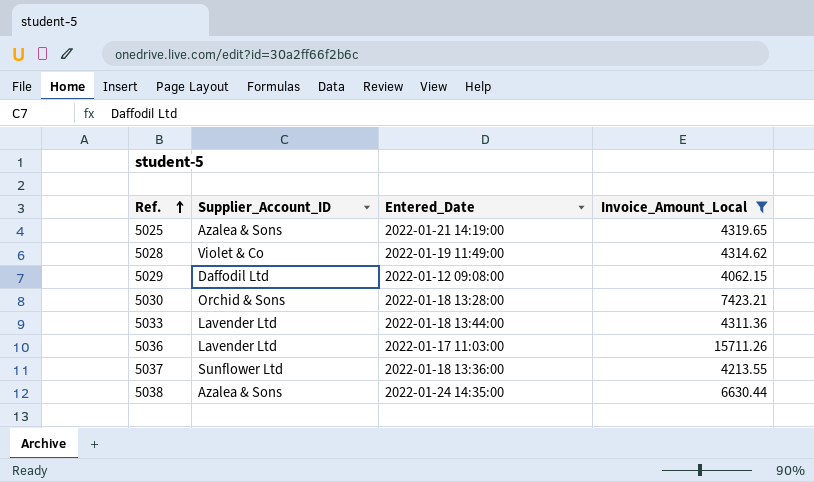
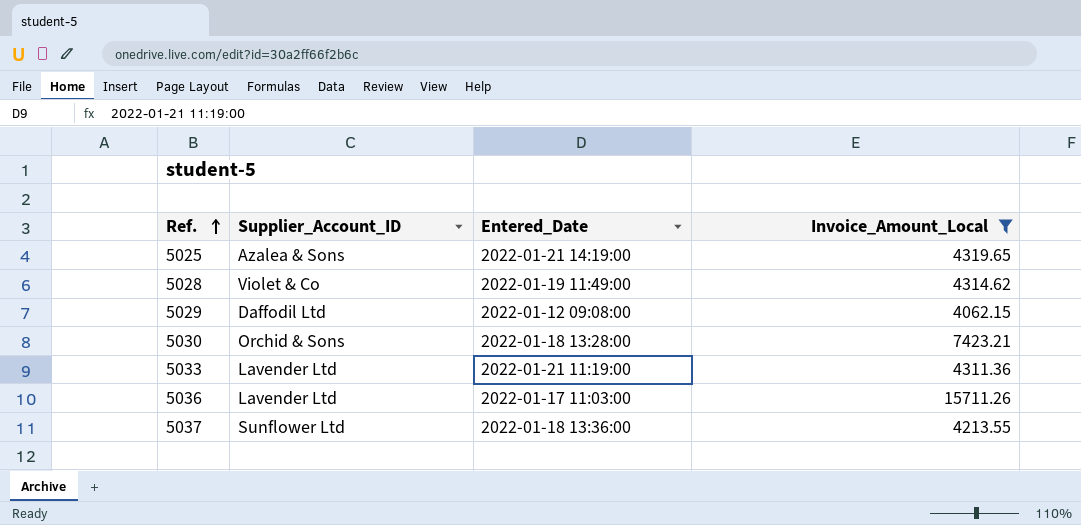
row 5038: Azalea & Sons | 2022-01-24 14:35:00 | 6630.44 -> none
5033 | Entered_Date: 2022-01-18 13:44:00 -> 2022-01-21 11:19:00

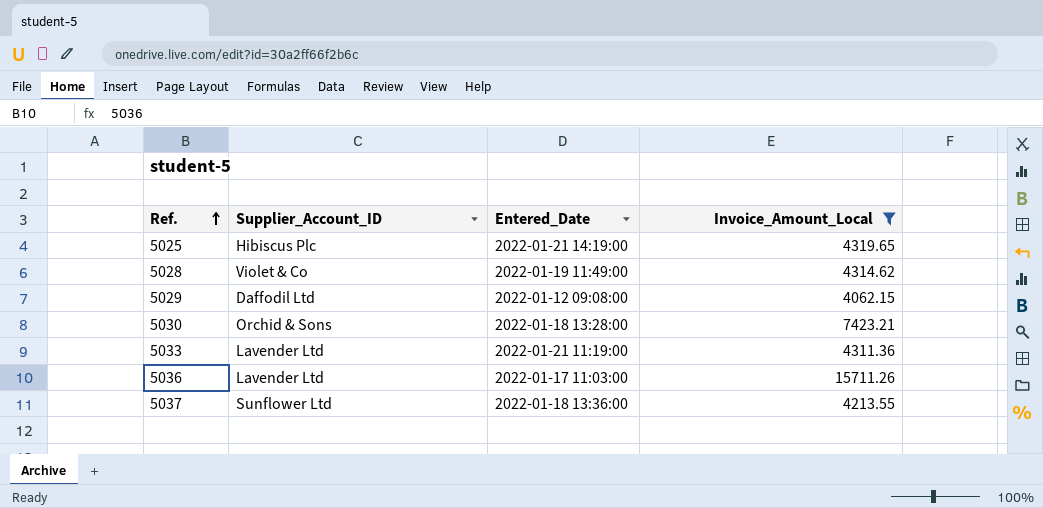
5025 | Supplier_Account_ID: Azalea & Sons -> Hibiscus Plc

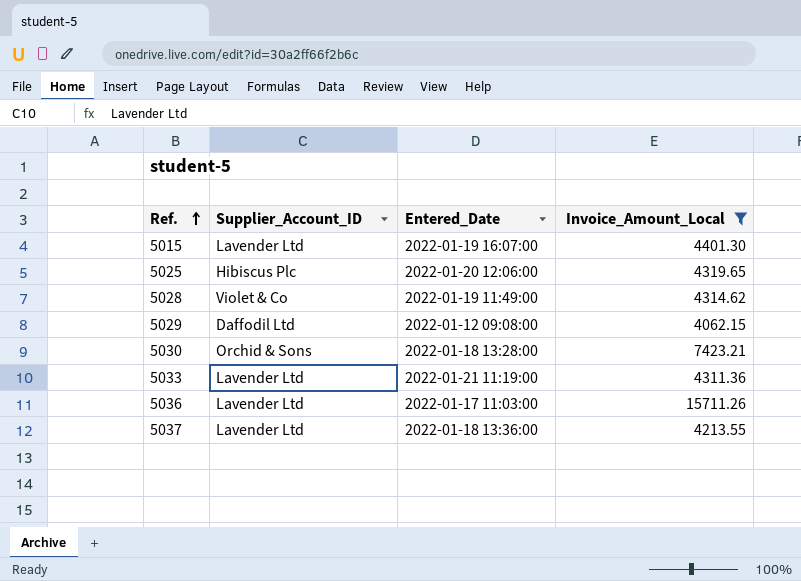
row 5015: none -> Lavender Ltd | 2022-01-19 16:07:00 | 4401.30
5025 | Entered_Date: 2022-01-21 14:19:00 -> 2022-01-20 12:06:00
5037 | Supplier_Account_ID: Sunflower Ltd -> Lavender Ltd

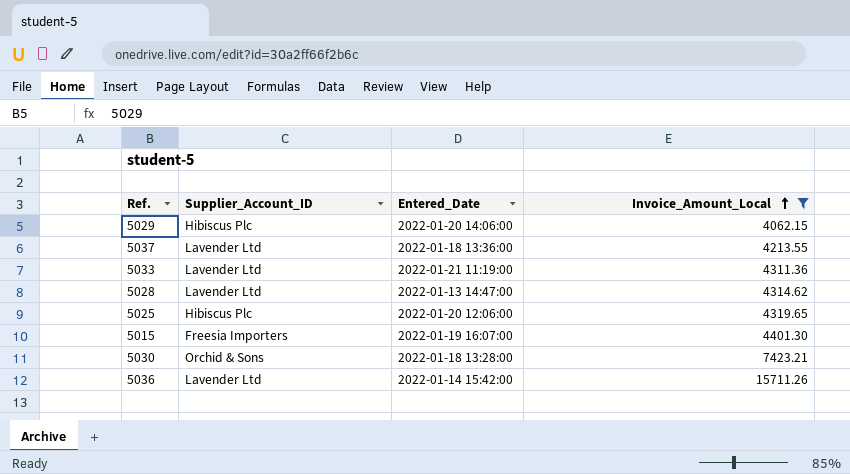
row order: Ref. ascending -> Invoice_Amount_Local ascending
5029 | Supplier_Account_ID: Daffodil Ltd -> Hibiscus Plc
5029 | Entered_Date: 2022-01-12 09:08:00 -> 2022-01-20 14:06:00
5028 | Supplier_Account_ID: Violet & Co -> Lavender Ltd
5028 | Entered_Date: 2022-01-19 11:49:00 -> 2022-01-13 14:47:00
5015 | Supplier_Account_ID: Lavender Ltd -> Freesia Importers
5036 | Entered_Date: 2022-01-17 11:03:00 -> 2022-01-14 15:42:00

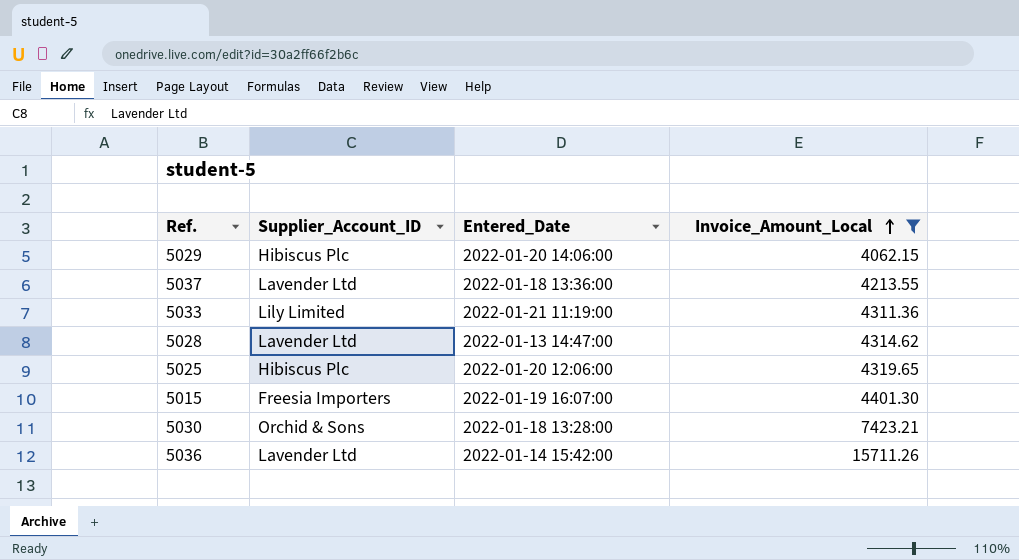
5033 | Supplier_Account_ID: Lavender Ltd -> Lily Limited

